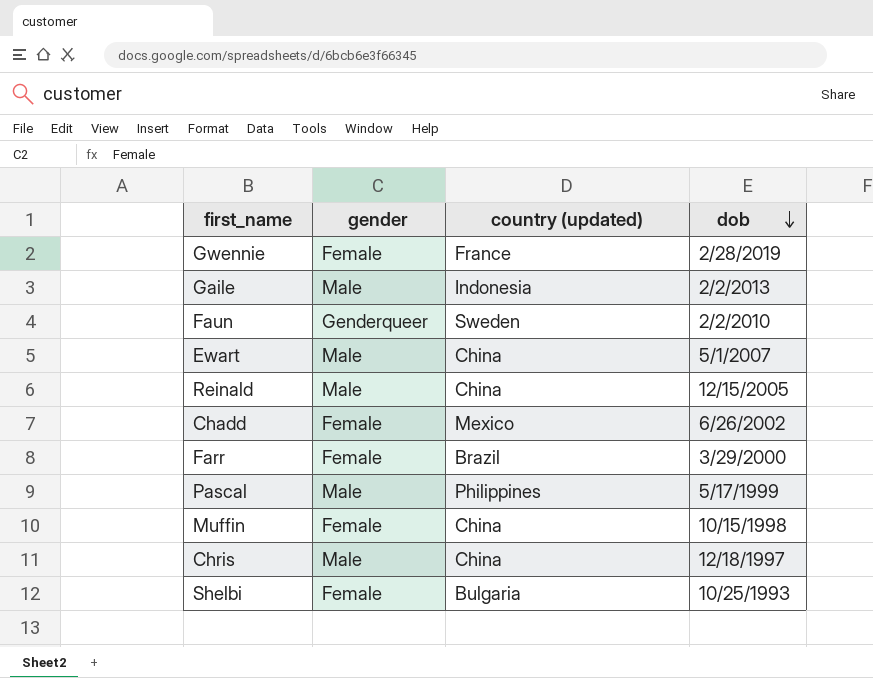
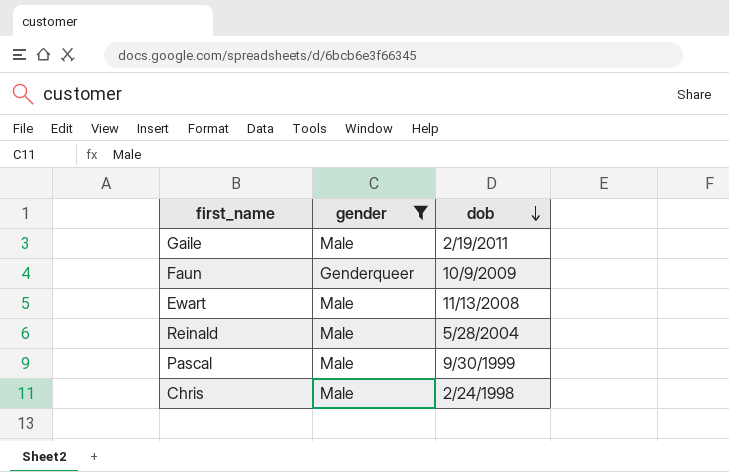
filter: none -> gender != Female
column country (updated) | position: 3 -> none
Gaile | dob: 2/2/2013 -> 2/19/2011
Faun | dob: 2/2/2010 -> 10/9/2009
Ewart | dob: 5/1/2007 -> 11/13/2008
Reinald | dob: 12/15/2005 -> 5/28/2004
Pascal | dob: 5/17/1999 -> 9/30/1999
Chris | dob: 12/18/1997 -> 2/24/1998

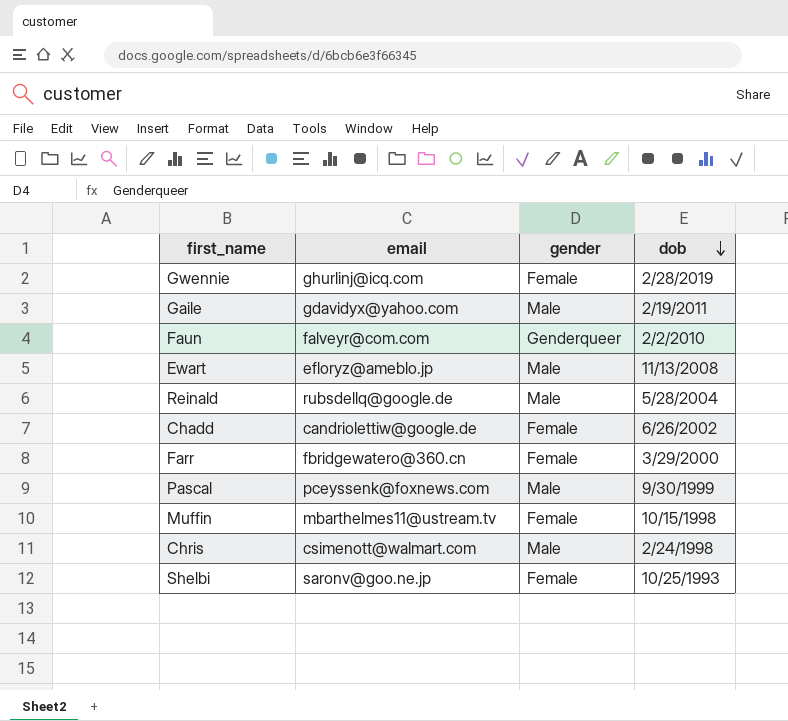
filter: gender != Female -> none
column email | position: none -> 2
Faun | dob: 10/9/2009 -> 2/2/2010

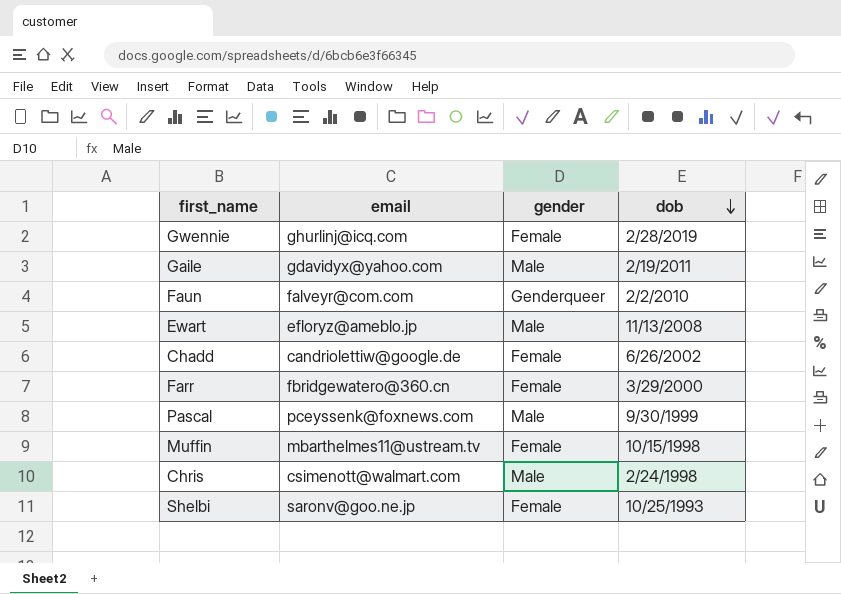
row Reinald: rubsdellq@google.de | Male | 5/28/2004 -> none

